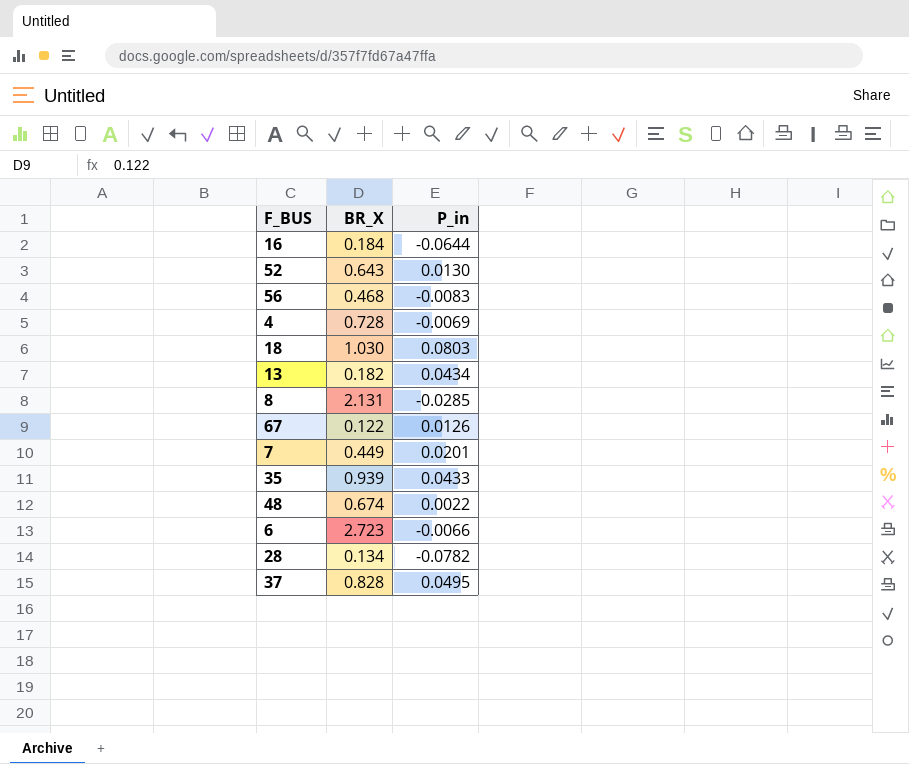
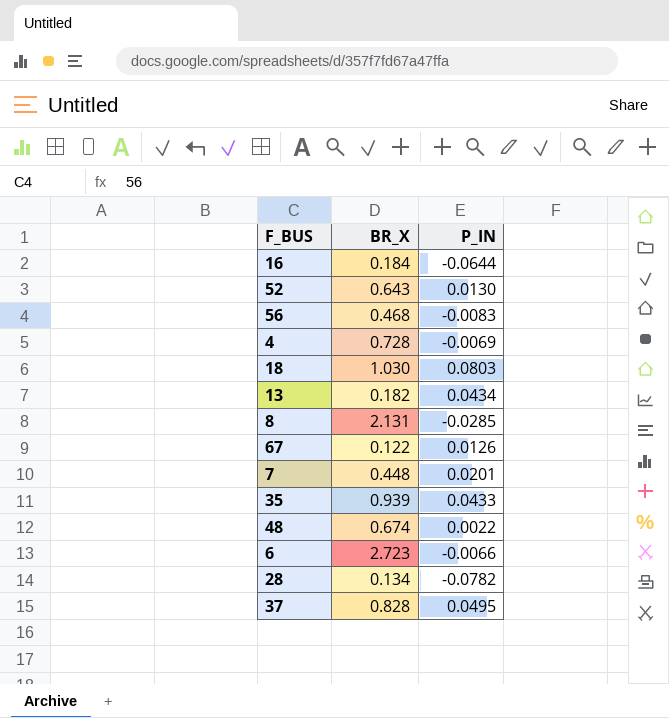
column name: P_in -> P_IN
7 | BR_X: 0.449 -> 0.448

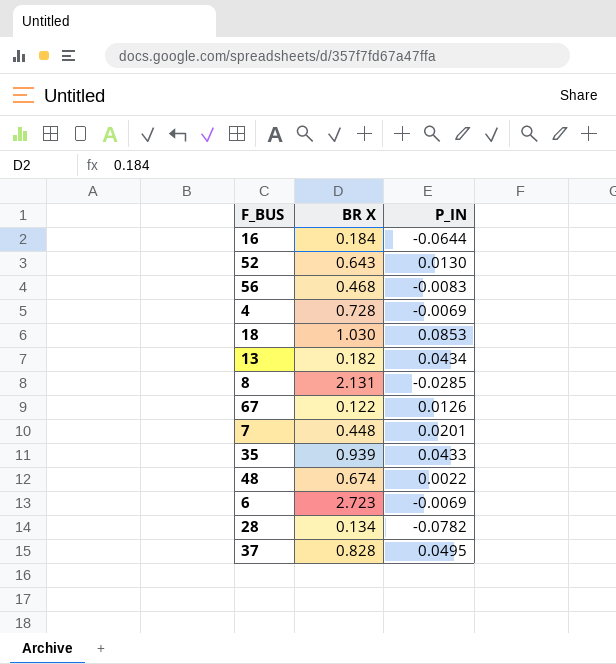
column name: BR_X -> BR X
18 | P_IN: 0.0803 -> 0.0853
6 | P_IN: -0.0066 -> -0.0069

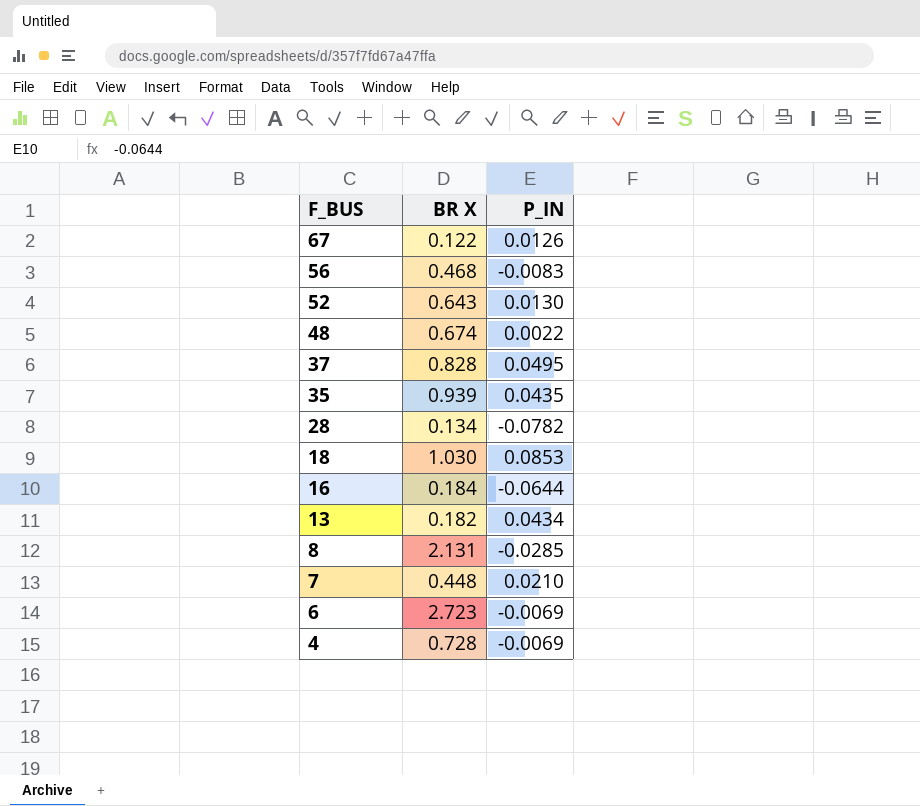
row order: none -> F_BUS descending
35 | P_IN: 0.0433 -> 0.0435
7 | P_IN: 0.0201 -> 0.0210

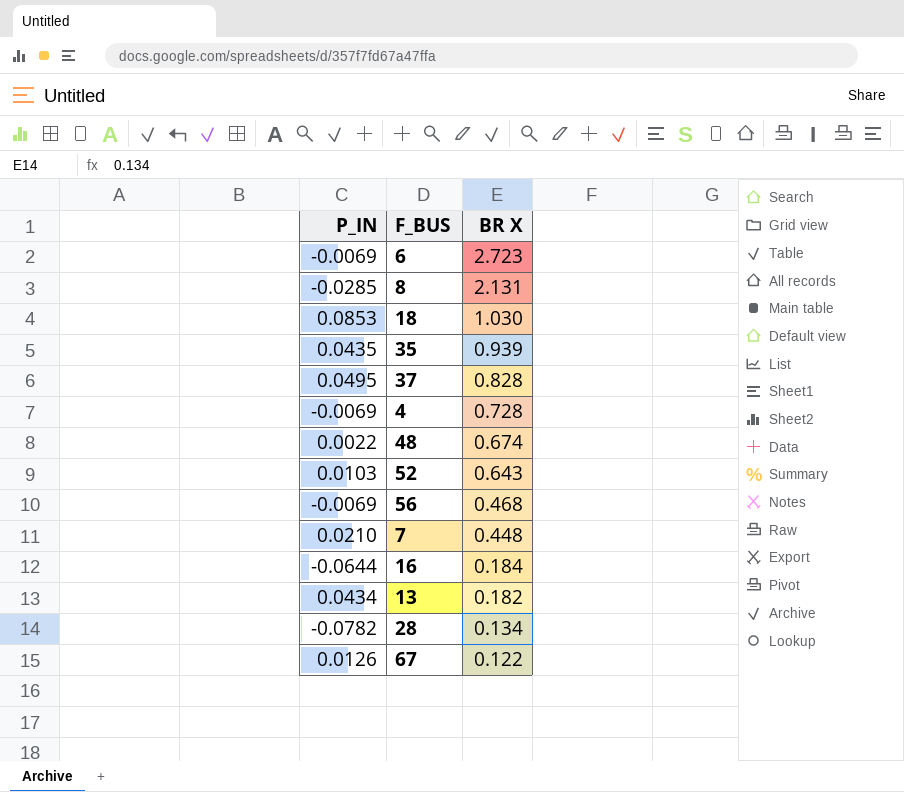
row order: F_BUS descending -> BR X descending
column P_IN | position: 3 -> 1
52 | P_IN: 0.0130 -> 0.0103
56 | P_IN: -0.0083 -> -0.0069

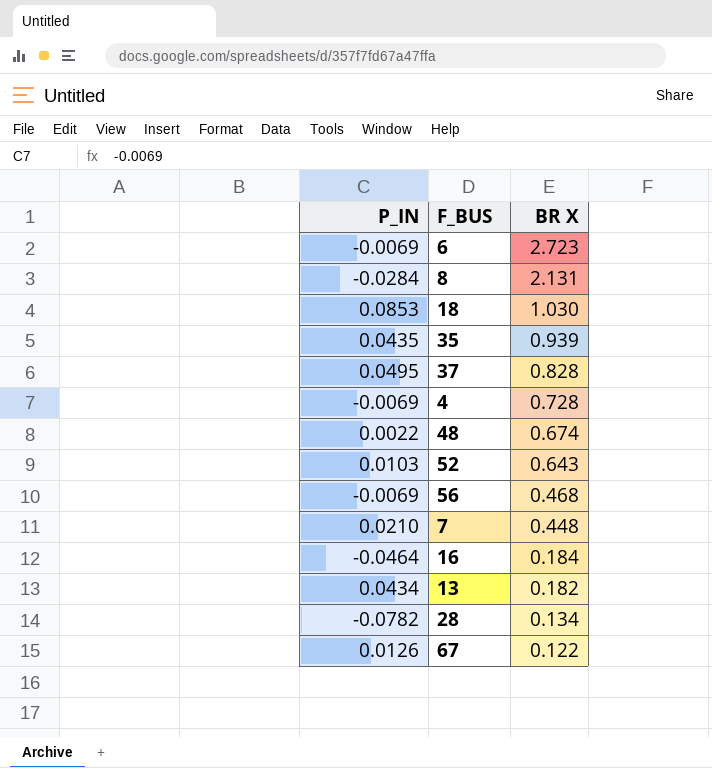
8 | P_IN: -0.0285 -> -0.0284
16 | P_IN: -0.0644 -> -0.0464

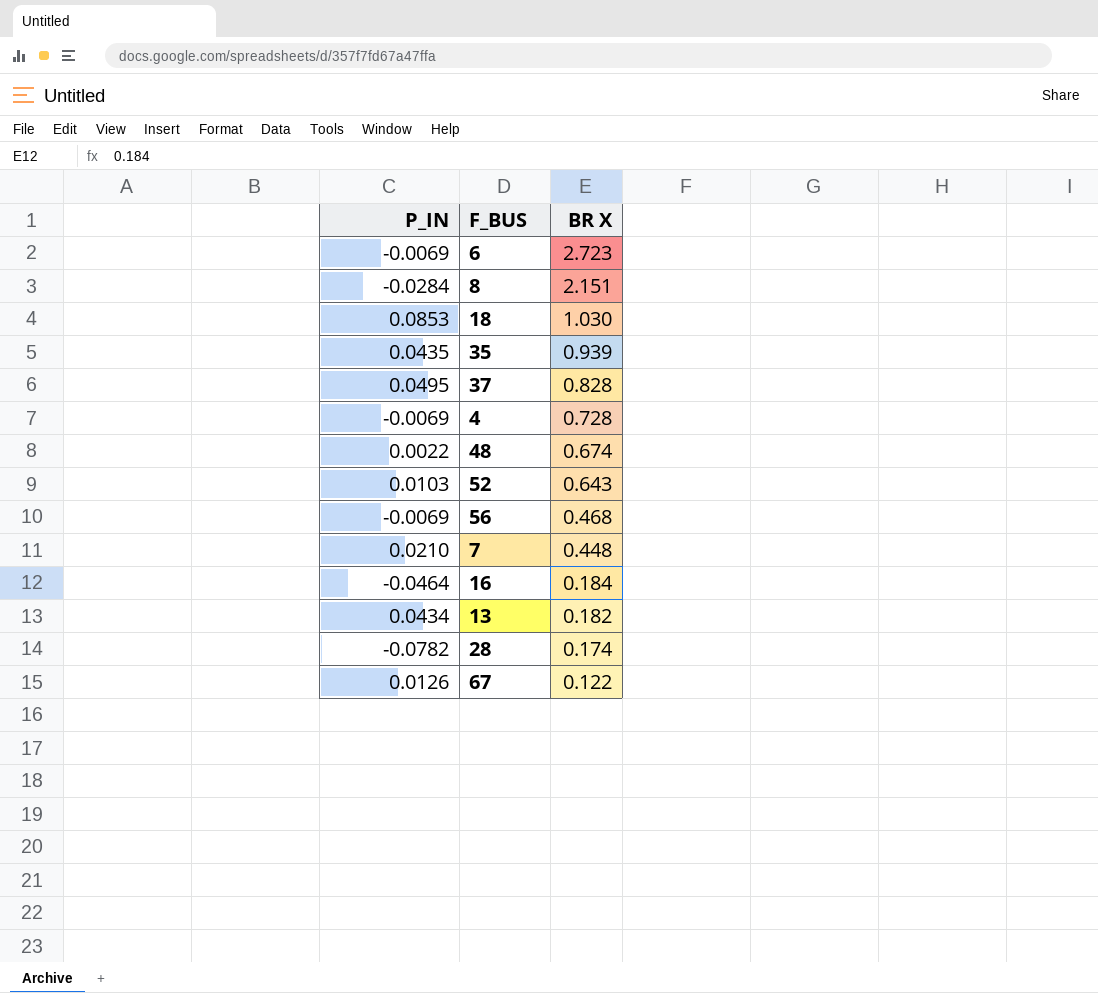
8 | BR X: 2.131 -> 2.151
28 | BR X: 0.134 -> 0.174

